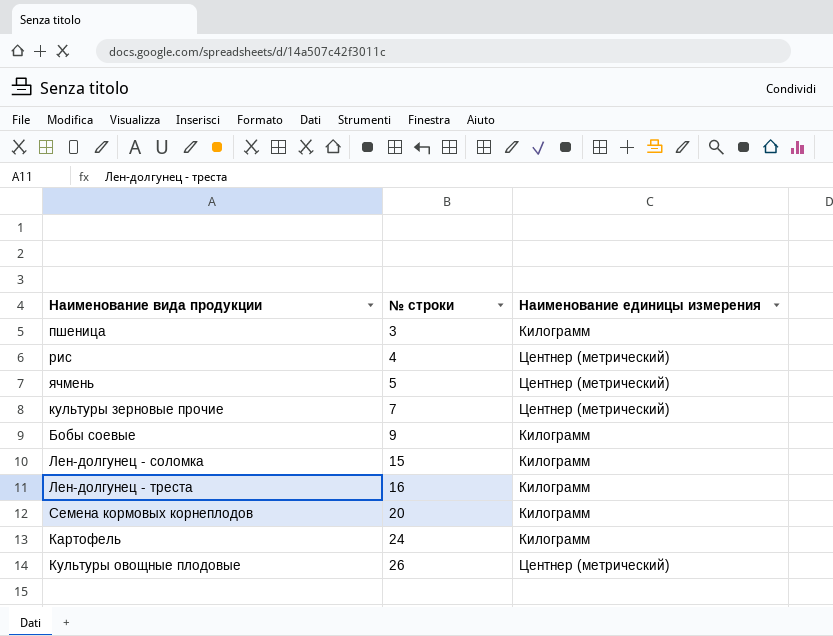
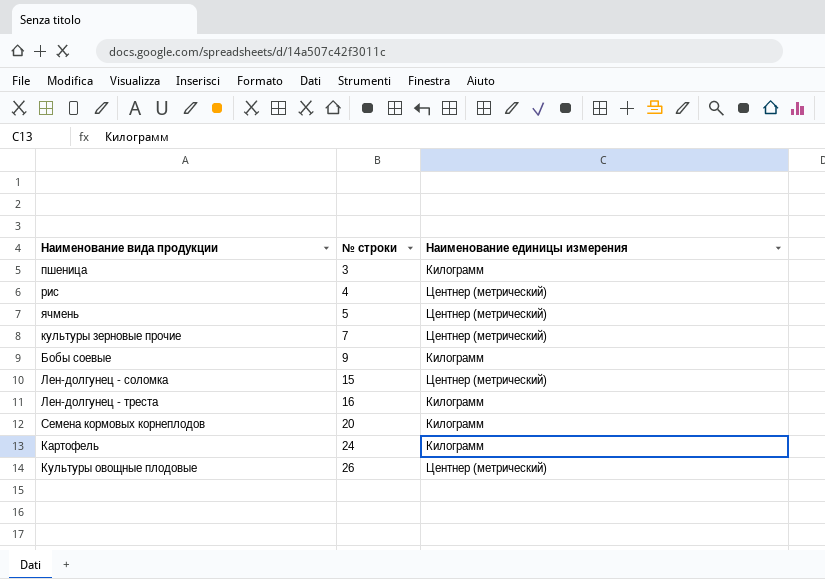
Лен-долгунец - соломка | Наименование единицы измерения: Килограмм -> Центнер (метрический)

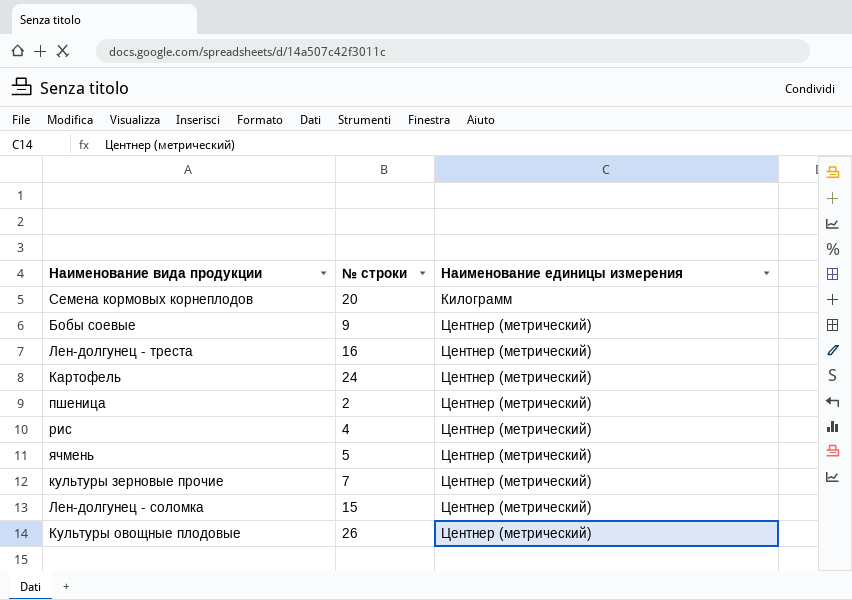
row order: № строки ascending -> Наименование единицы измерения ascending
Бобы соевые | Наименование единицы измерения: Килограмм -> Центнер (метрический)
Лен-долгунец - треста | Наименование единицы измерения: Килограмм -> Центнер (метрический)
Картофель | Наименование единицы измерения: Килограмм -> Центнер (метрический)
пшеница | № строки: 3 -> 2
пшеница | Наименование единицы измерения: Килограмм -> Центнер (метрический)

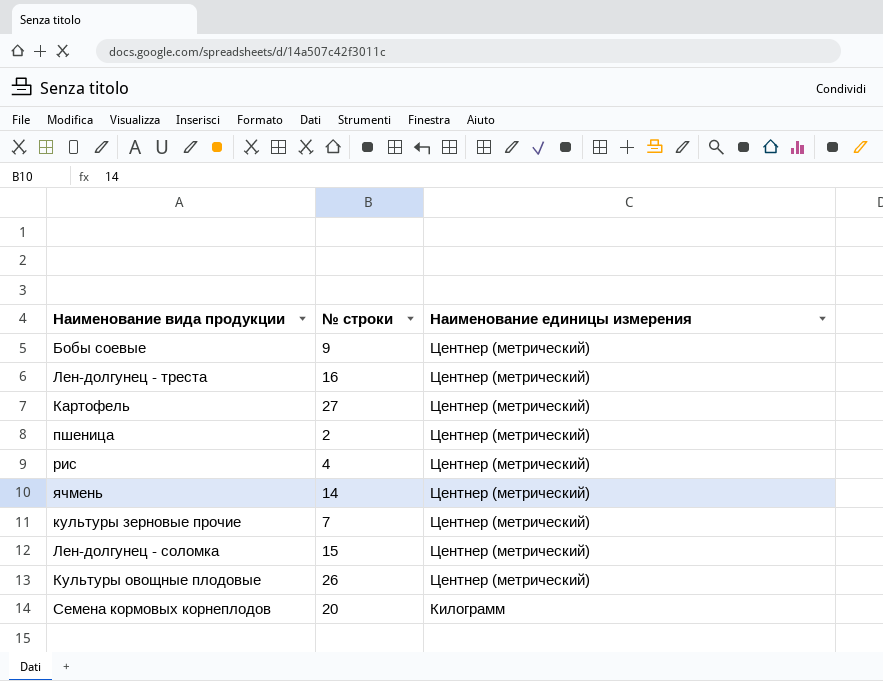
row order: Наименование единицы измерения ascending -> Наименование единицы измерения descending
Картофель | № строки: 24 -> 27
ячмень | № строки: 5 -> 14

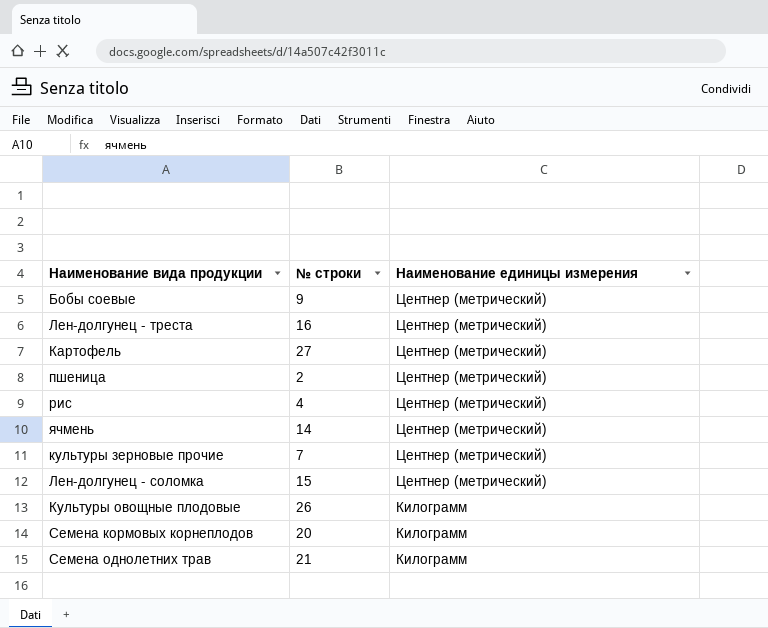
Культуры овощные плодовые | Наименование единицы измерения: Центнер (метрический) -> Килограмм
row Семена однолетних трав: none -> 21 | Килограмм

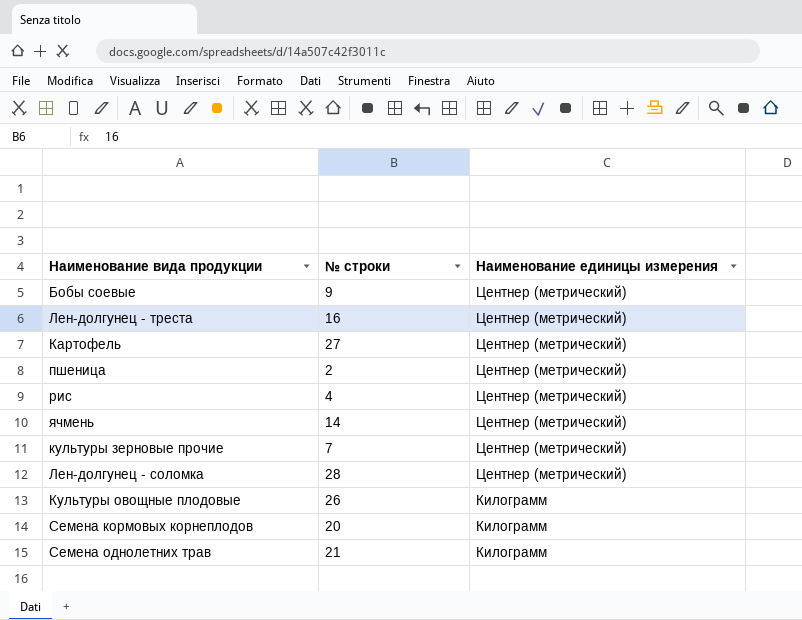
Лен-долгунец - соломка | № строки: 15 -> 28

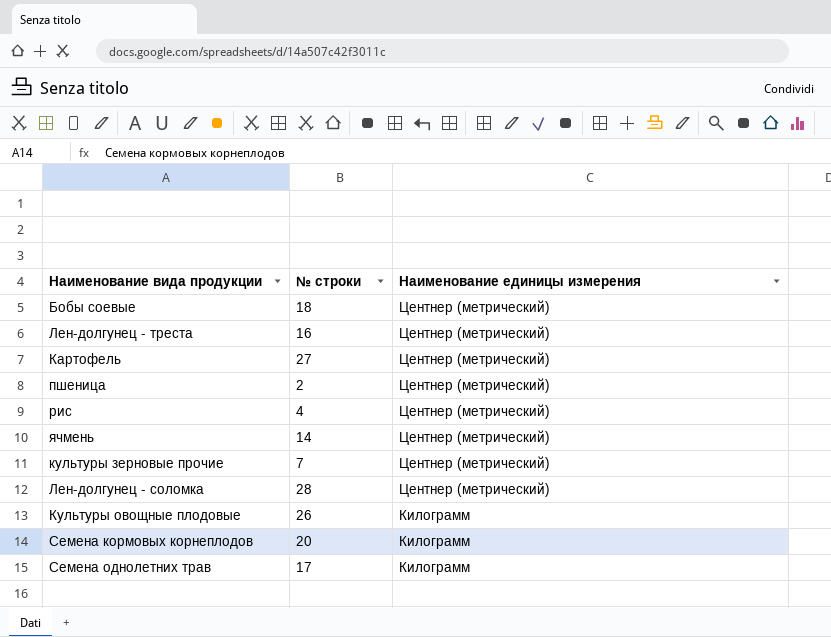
Бобы соевые | № строки: 9 -> 18
Семена однолетних трав | № строки: 21 -> 17

